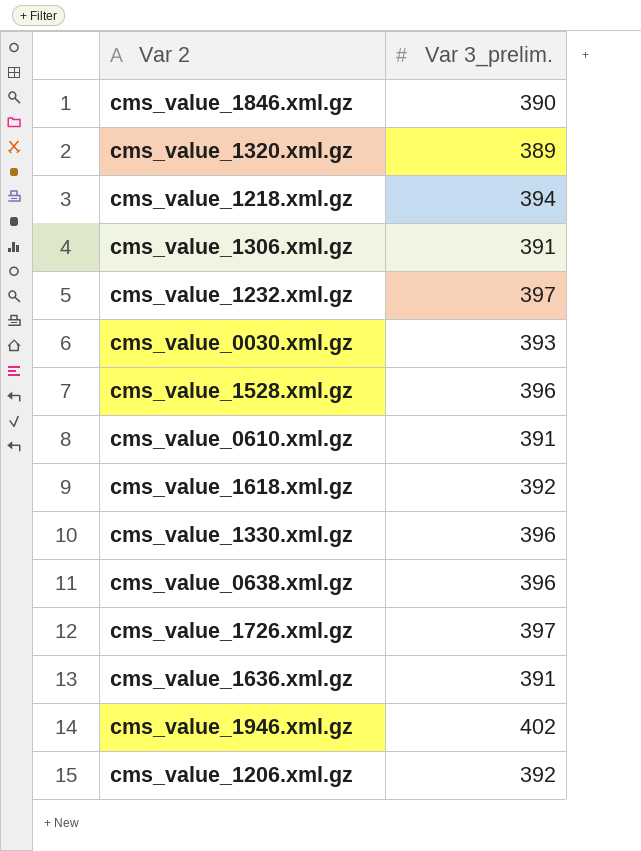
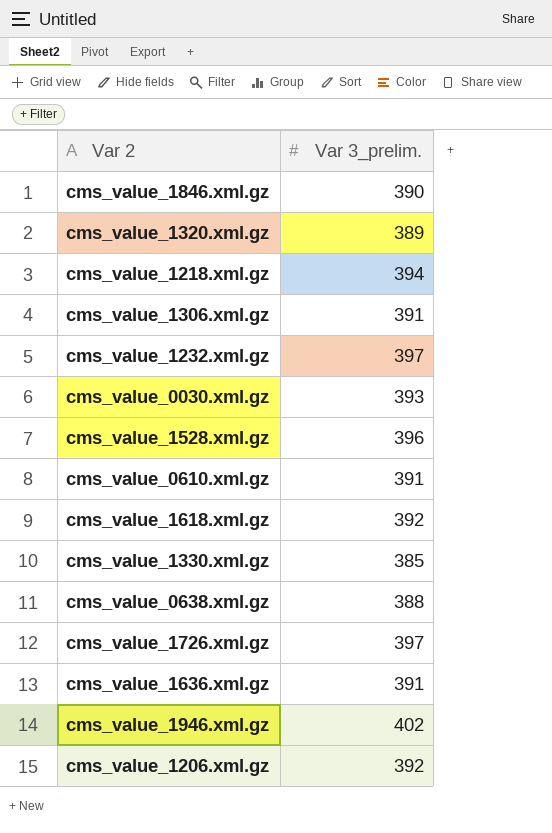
cms_value_1330.xml.gz | Var 3_prelim.: 396 -> 385
cms_value_0638.xml.gz | Var 3_prelim.: 396 -> 388

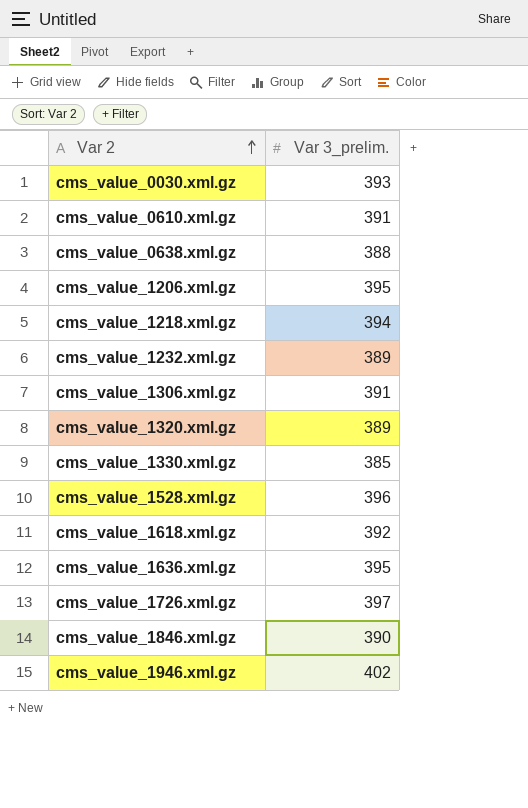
row order: none -> Var 2 ascending
cms_value_1206.xml.gz | Var 3_prelim.: 392 -> 395
cms_value_1232.xml.gz | Var 3_prelim.: 397 -> 389
cms_value_1636.xml.gz | Var 3_prelim.: 391 -> 395

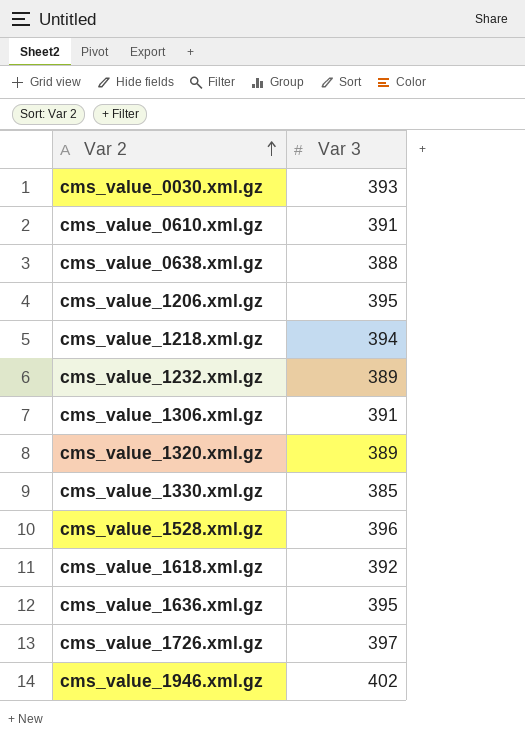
column name: Var 3_prelim. -> Var 3
row cms_value_1846.xml.gz: 390 -> none

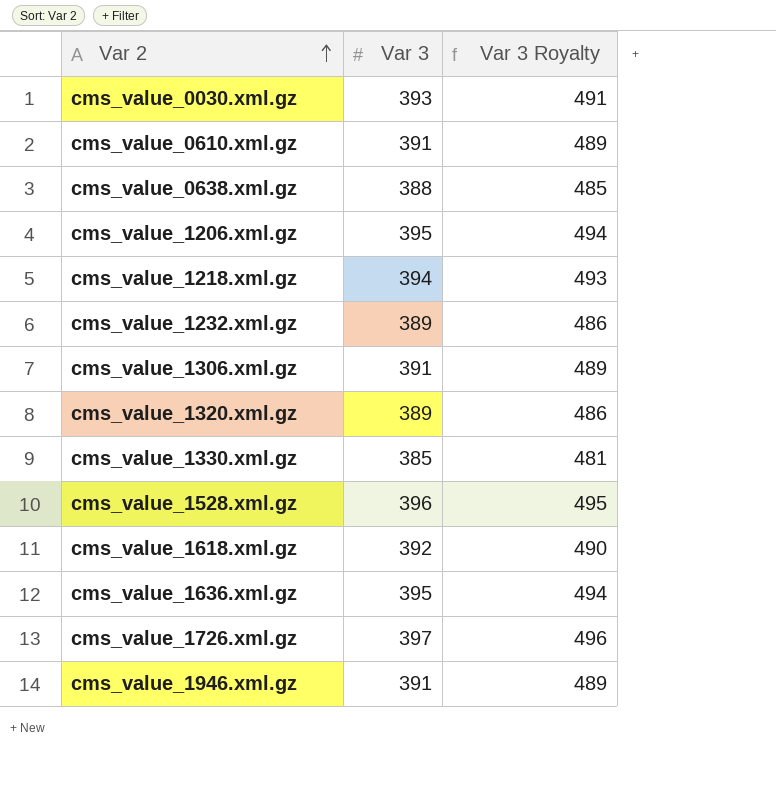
column Var 3 Royalty | formula: none -> [Var 3] * 1.25
cms_value_1946.xml.gz | Var 3: 402 -> 391

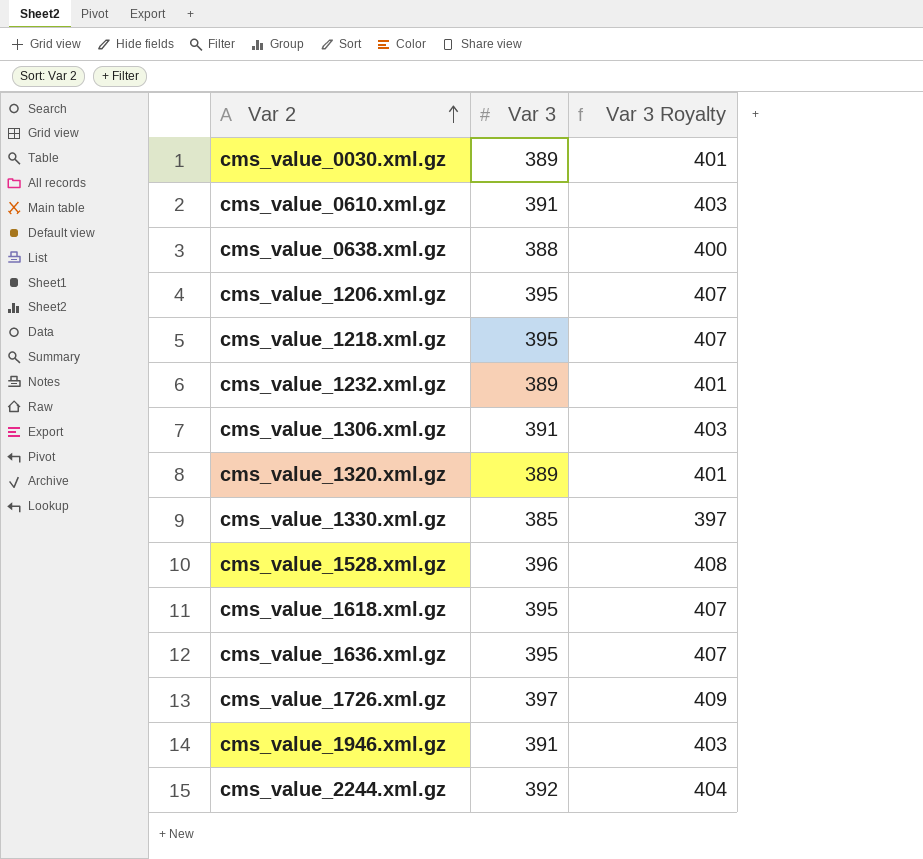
column Var 3 Royalty | formula: [Var 3] * 1.25 -> [Var 3] * 1.03
cms_value_0030.xml.gz | Var 3: 393 -> 389
cms_value_1218.xml.gz | Var 3: 394 -> 395
cms_value_1618.xml.gz | Var 3: 392 -> 395
row cms_value_2244.xml.gz: none -> 392 | 404

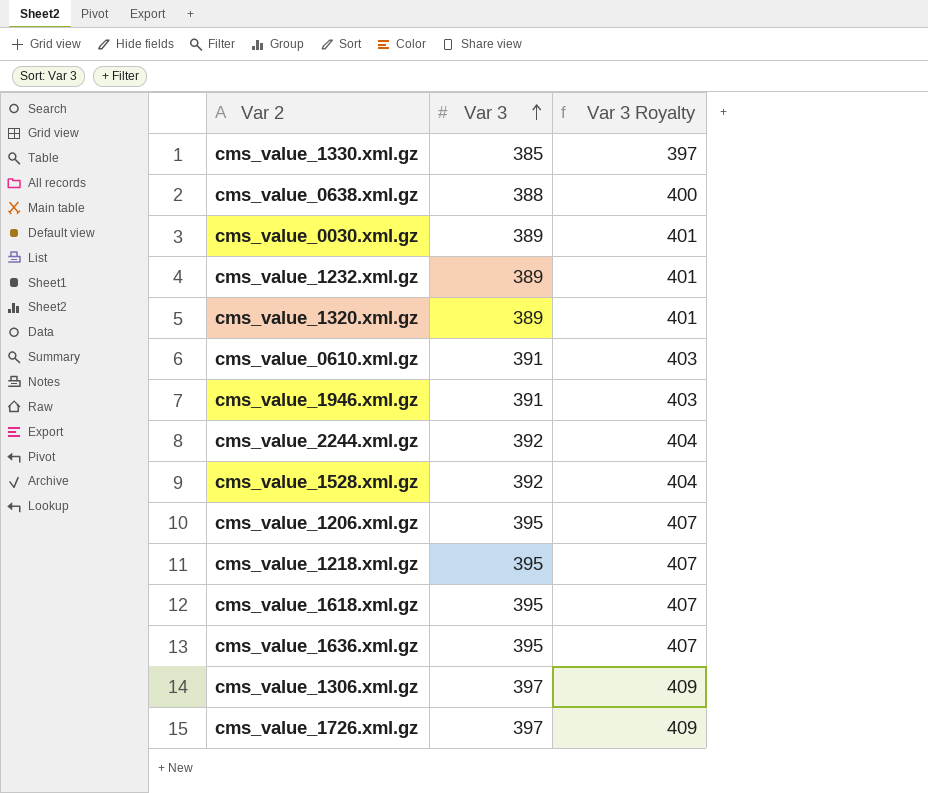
row order: Var 2 ascending -> Var 3 ascending
cms_value_1528.xml.gz | Var 3: 396 -> 392
cms_value_1528.xml.gz | Var 3 Royalty: 408 -> 404
cms_value_1306.xml.gz | Var 3: 391 -> 397
cms_value_1306.xml.gz | Var 3 Royalty: 403 -> 409

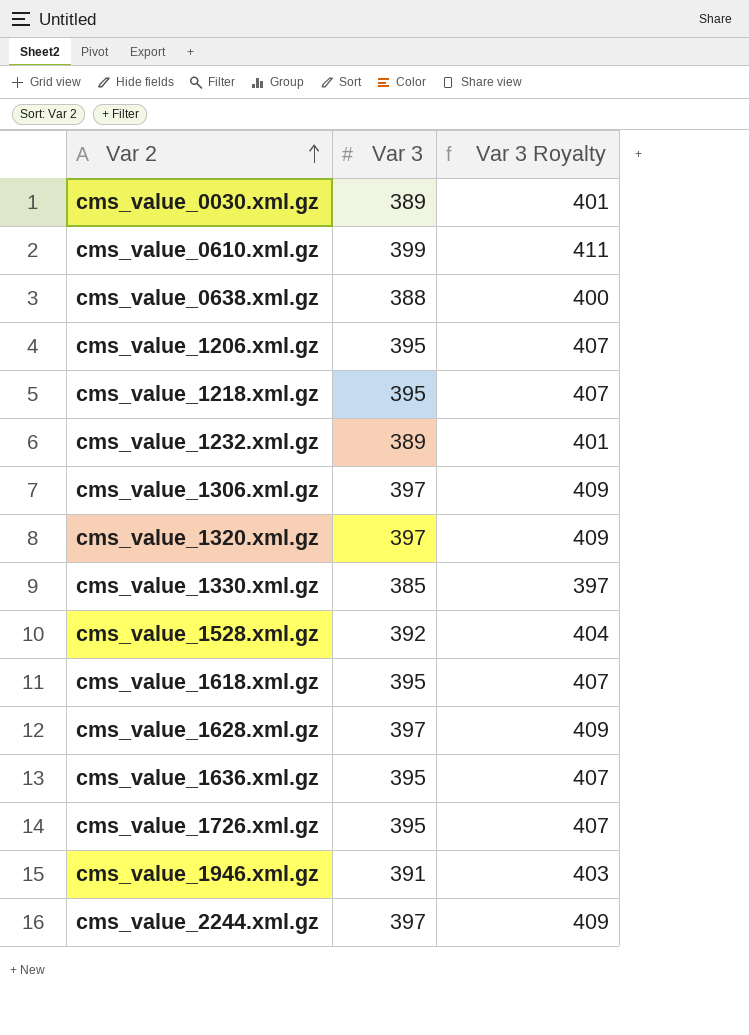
row order: Var 3 ascending -> Var 2 ascending
cms_value_0610.xml.gz | Var 3: 391 -> 399
cms_value_0610.xml.gz | Var 3 Royalty: 403 -> 411
cms_value_1320.xml.gz | Var 3: 389 -> 397
cms_value_1320.xml.gz | Var 3 Royalty: 401 -> 409
row cms_value_1628.xml.gz: none -> 397 | 409
cms_value_1726.xml.gz | Var 3: 397 -> 395
cms_value_1726.xml.gz | Var 3 Royalty: 409 -> 407
cms_value_2244.xml.gz | Var 3: 392 -> 397
cms_value_2244.xml.gz | Var 3 Royalty: 404 -> 409

